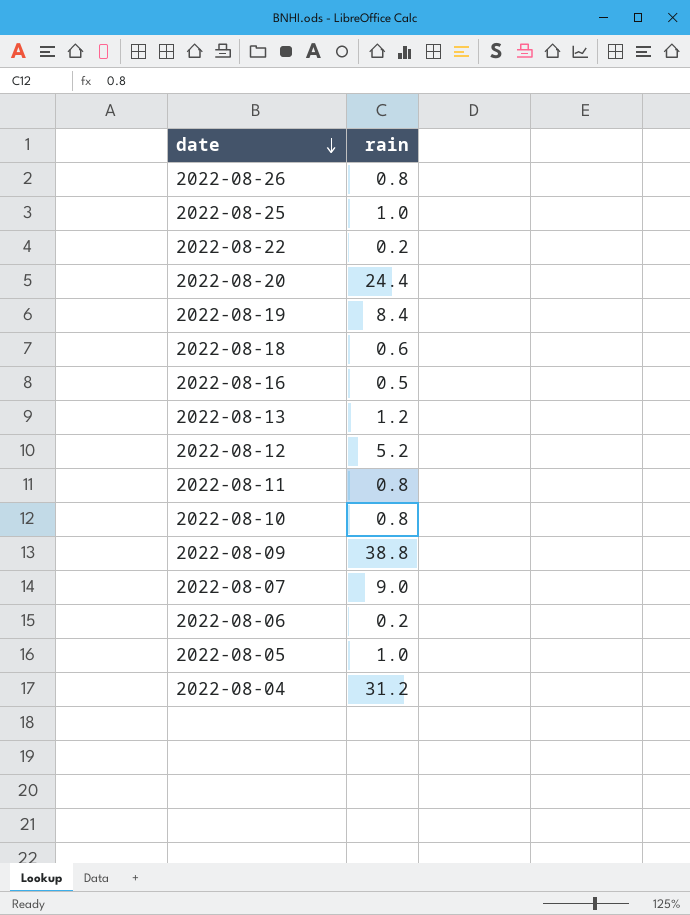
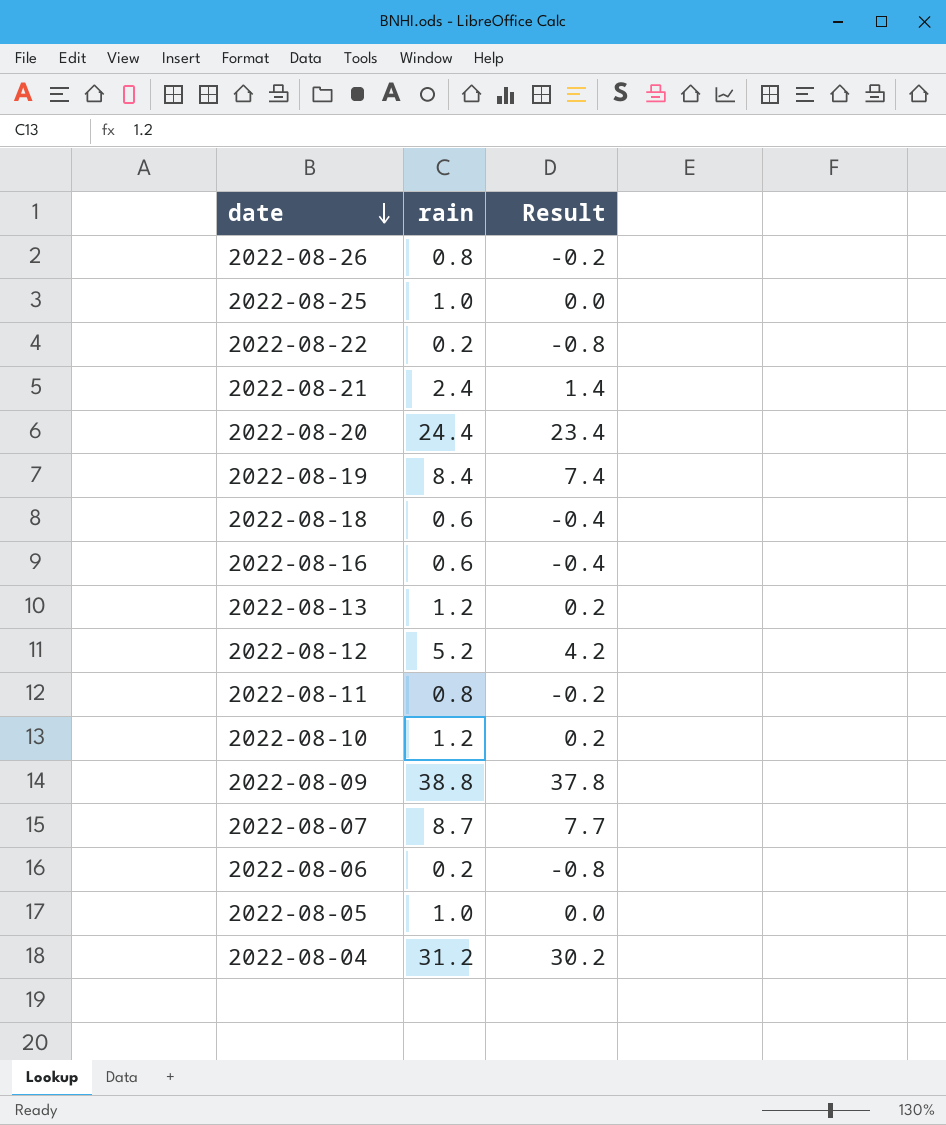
column Result | formula: none -> [rain] - 1
row 2022-08-21: none -> 2.4 | 1.4
2022-08-16 | rain: 0.5 -> 0.6
2022-08-10 | rain: 0.8 -> 1.2
2022-08-07 | rain: 9.0 -> 8.7

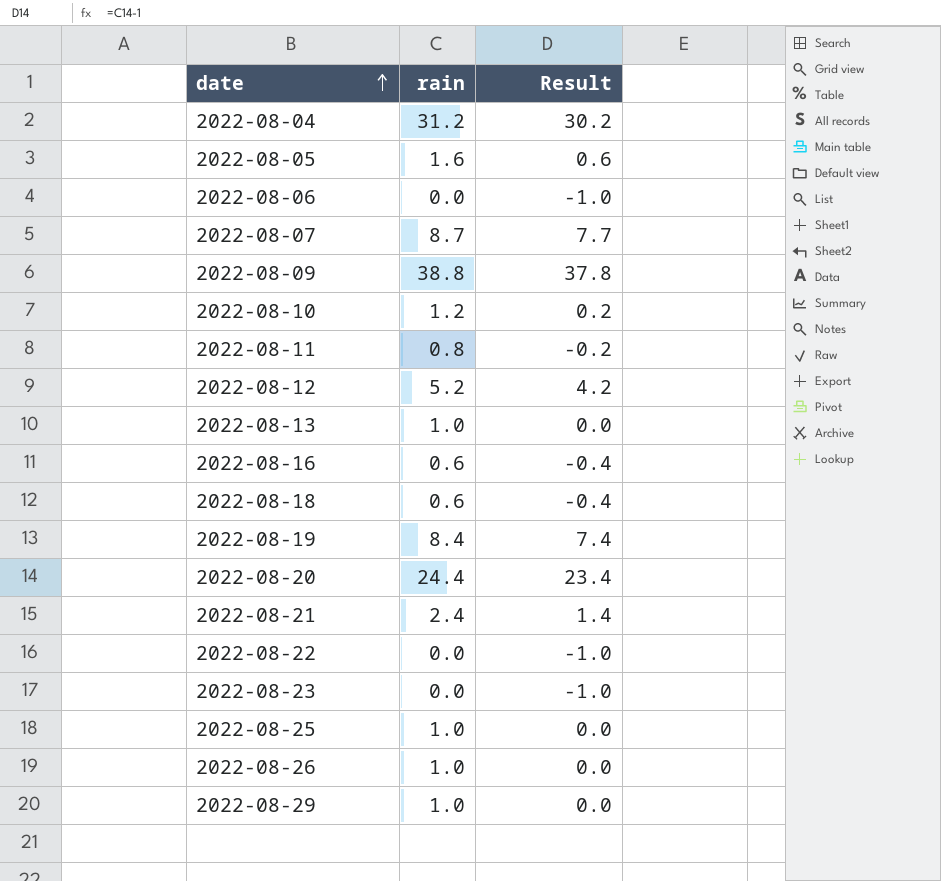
row order: date descending -> date ascending
2022-08-05 | rain: 1.0 -> 1.6
2022-08-05 | Result: 0.0 -> 0.6
2022-08-06 | rain: 0.2 -> 0.0
2022-08-06 | Result: -0.8 -> -1.0
2022-08-13 | rain: 1.2 -> 1.0
2022-08-13 | Result: 0.2 -> 0.0
2022-08-22 | rain: 0.2 -> 0.0
2022-08-22 | Result: -0.8 -> -1.0
row 2022-08-23: none -> 0.0 | -1.0
2022-08-26 | rain: 0.8 -> 1.0
2022-08-26 | Result: -0.2 -> 0.0
row 2022-08-29: none -> 1.0 | 0.0

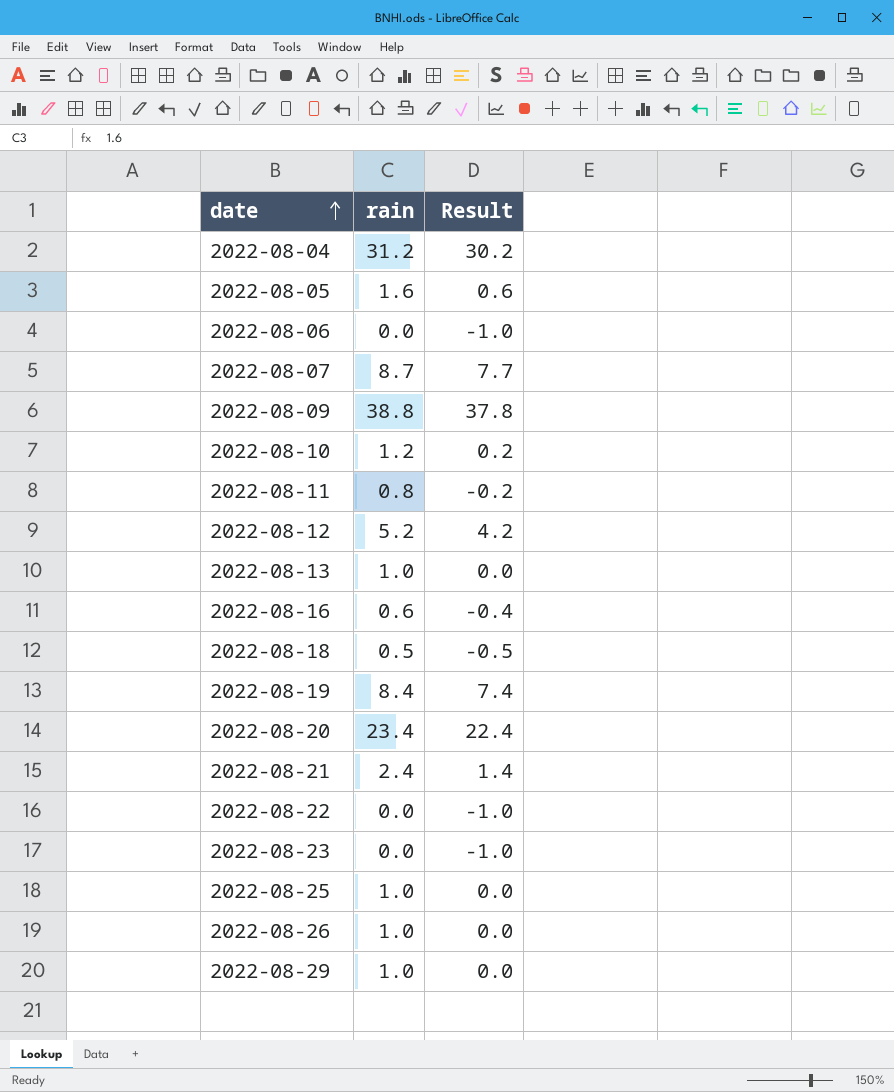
2022-08-18 | rain: 0.6 -> 0.5
2022-08-18 | Result: -0.4 -> -0.5
2022-08-20 | rain: 24.4 -> 23.4
2022-08-20 | Result: 23.4 -> 22.4

